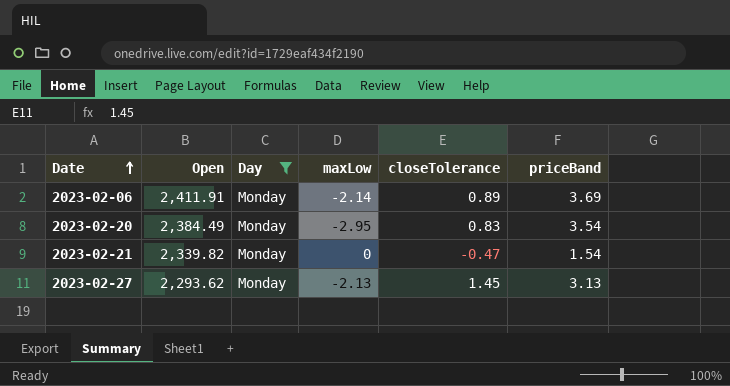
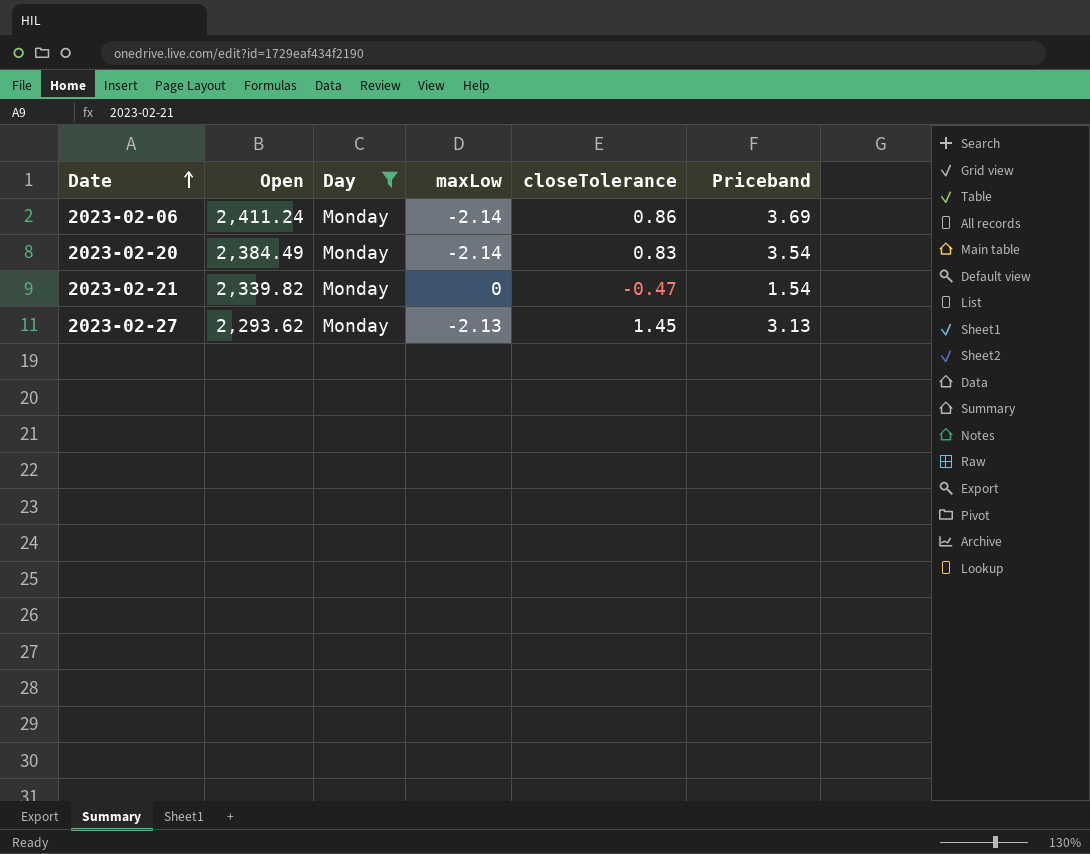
column name: priceBand -> Priceband
2023-02-06 | Open: 2,411.91 -> 2,411.24
2023-02-06 | closeTolerance: 0.89 -> 0.86
2023-02-20 | maxLow: -2.95 -> -2.14

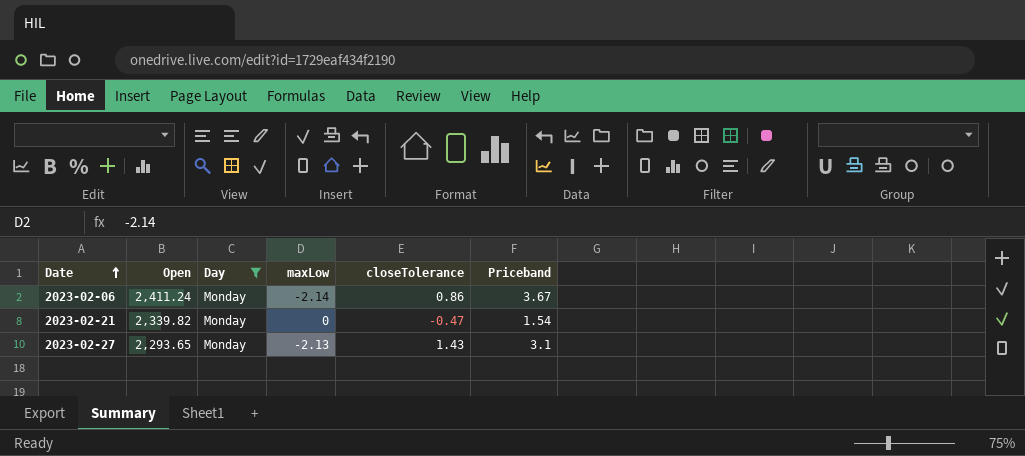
row 2023-02-20: 2,384.49 | Monday | -2.14 | 0.83 | 3.54 -> none
2023-02-06 | Priceband: 3.69 -> 3.67
2023-02-27 | Open: 2,293.62 -> 2,293.65
2023-02-27 | closeTolerance: 1.45 -> 1.43
2023-02-27 | Priceband: 3.13 -> 3.1

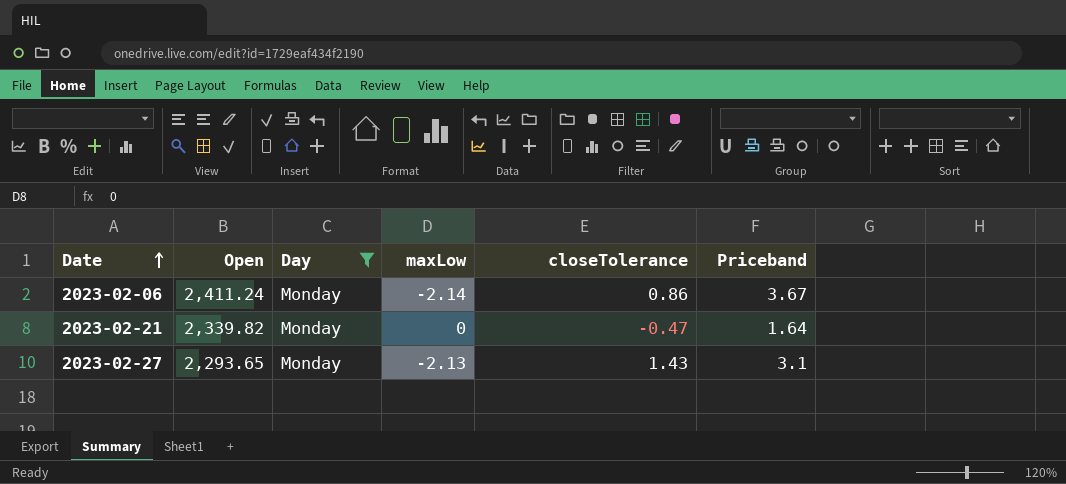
2023-02-21 | Priceband: 1.54 -> 1.64

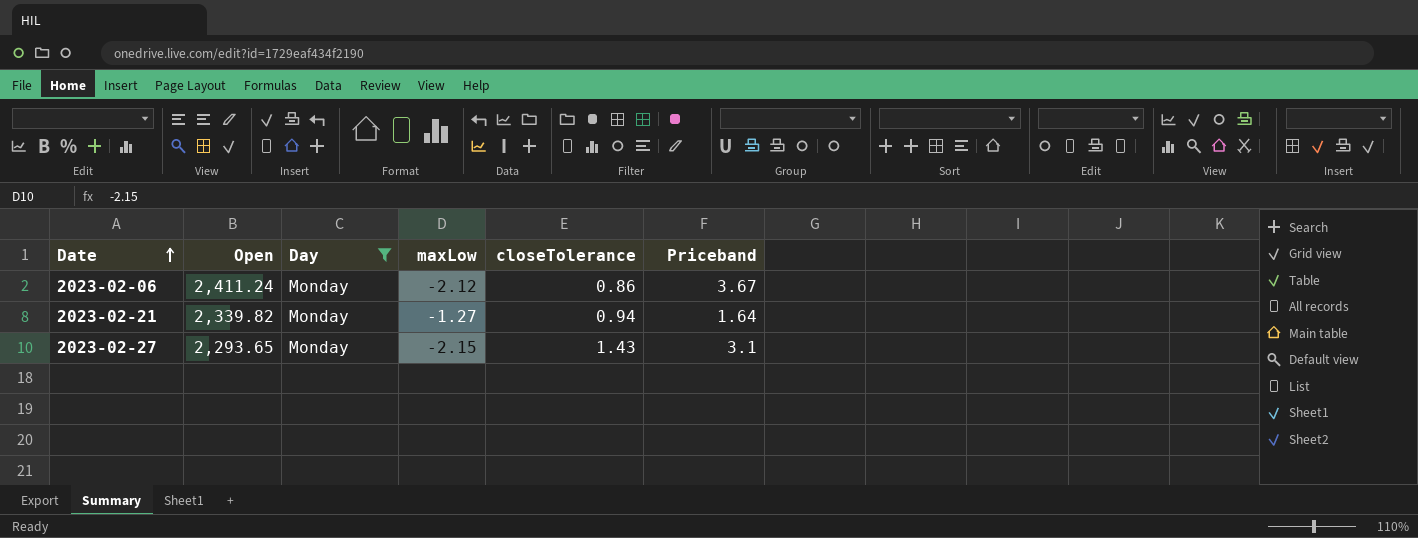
2023-02-06 | maxLow: -2.14 -> -2.12
2023-02-21 | maxLow: 0 -> -1.27
2023-02-21 | closeTolerance: -0.47 -> 0.94
2023-02-27 | maxLow: -2.13 -> -2.15

